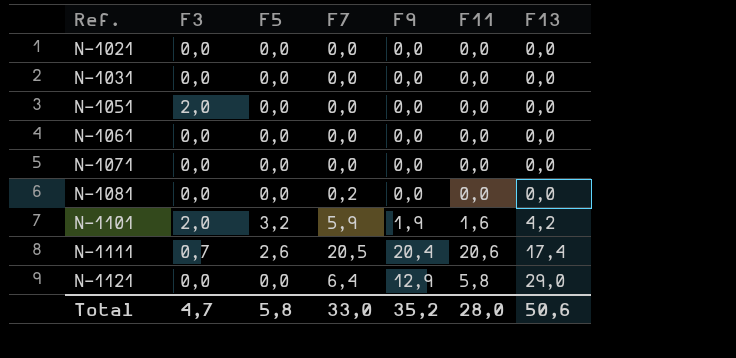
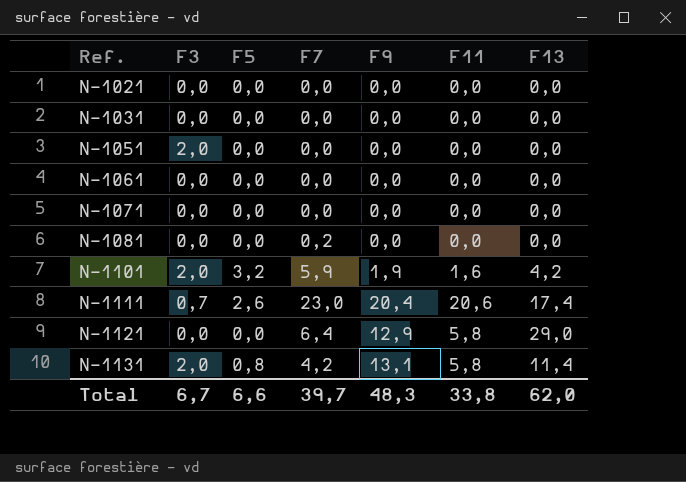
N-1111 | F7: 20,5 -> 23,0
row N-1131: none -> 2,0 | 0,8 | 4,2 | 13,1 | 5,8 | 11,4
Total | F3: 4,7 -> 6,7
Total | F5: 5,8 -> 6,6
Total | F7: 33,0 -> 39,7
Total | F9: 35,2 -> 48,3
Total | F11: 28,0 -> 33,8
Total | F13: 50,6 -> 62,0

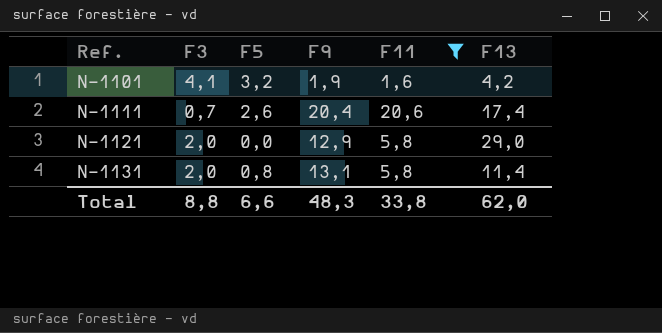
filter: none -> F11 != 0,0
column F7 | position: 4 -> none
N-1101 | F3: 2,0 -> 4,1
N-1121 | F3: 0,0 -> 2,0
Total | F3: 6,7 -> 8,8

